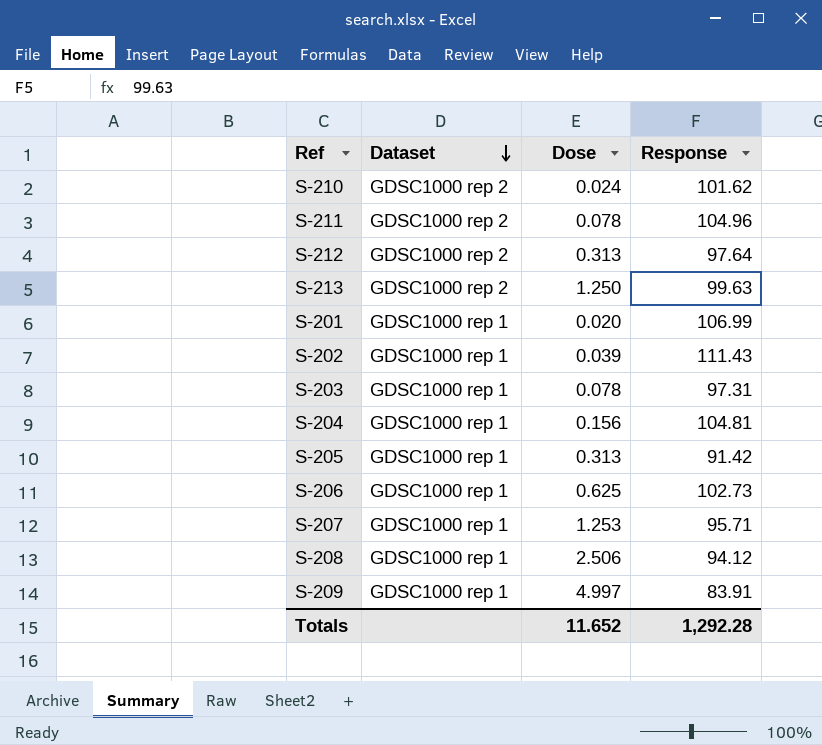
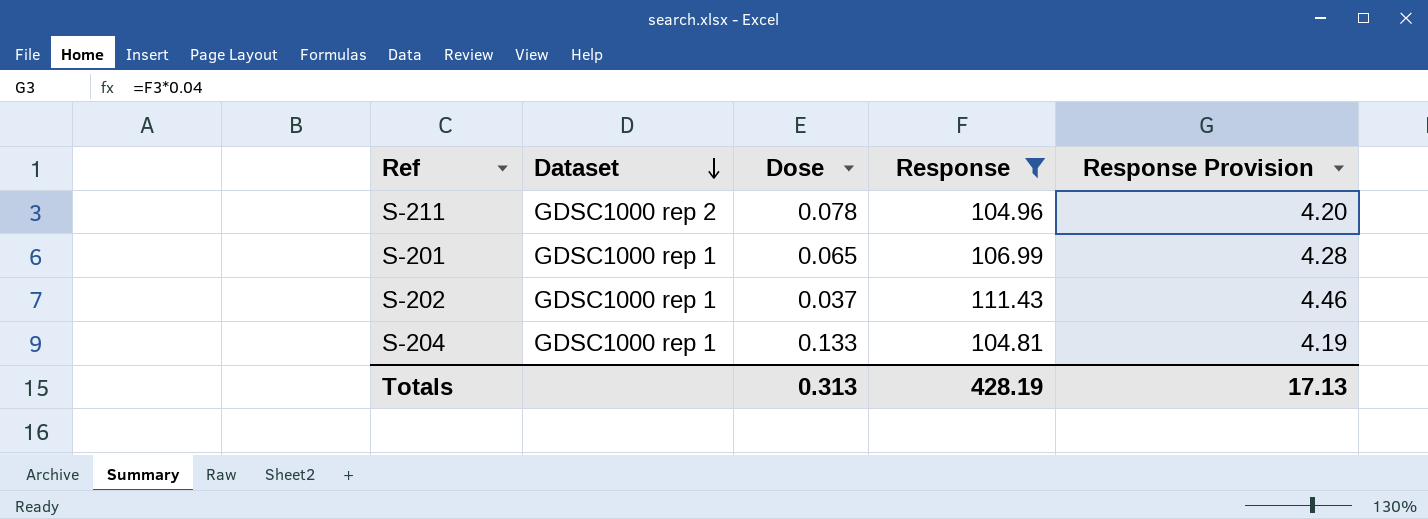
filter: none -> Response >= 104.81
column Response Provision | formula: none -> [Response] * 0.04
S-201 | Dose: 0.020 -> 0.065
S-202 | Dose: 0.039 -> 0.037
S-204 | Dose: 0.156 -> 0.133
Totals | Dose: 11.652 -> 0.313
Totals | Response: 1,292.28 -> 428.19

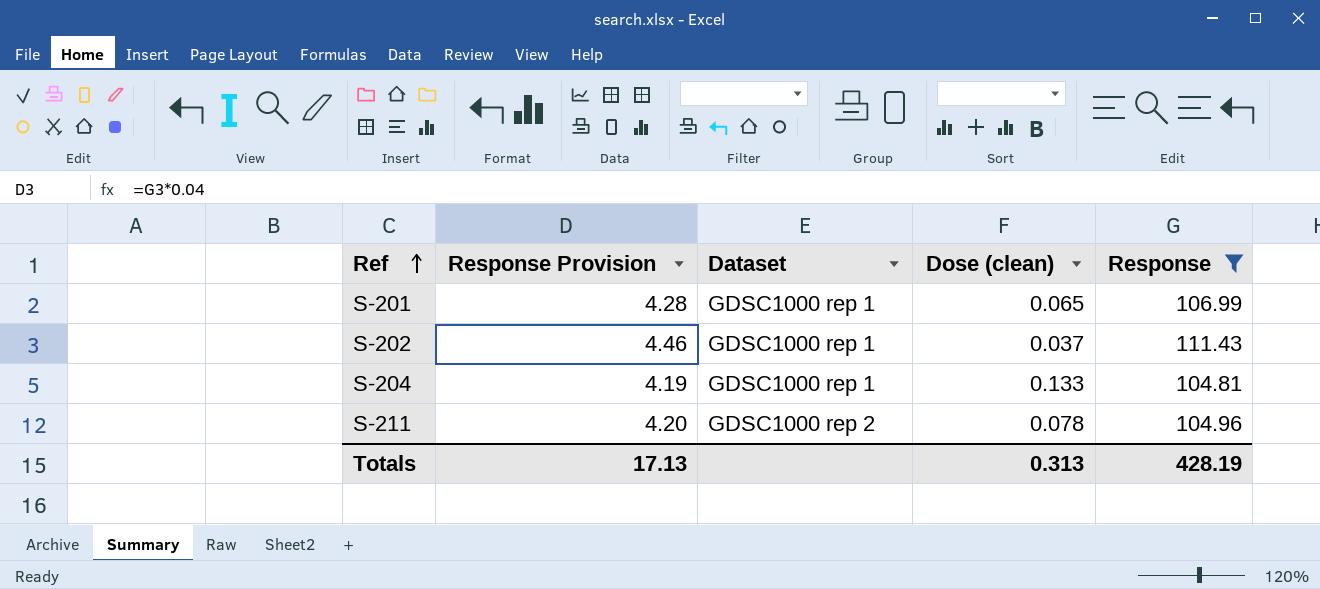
row order: Dataset descending -> Ref ascending
column Response Provision | position: 5 -> 2
column name: Dose -> Dose (clean)

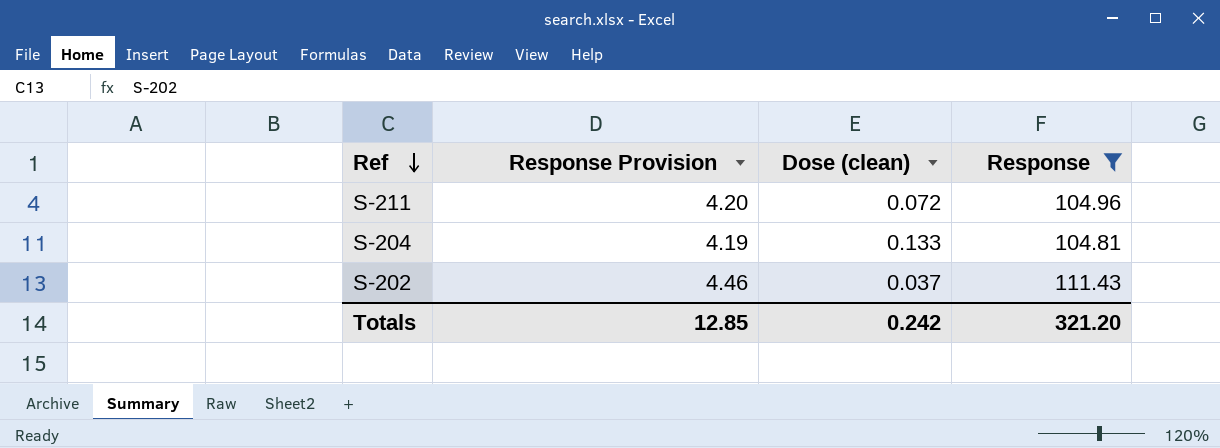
row order: Ref ascending -> Ref descending
column Dataset | position: 3 -> none
row S-201: 4.28 | GDSC1000 rep 1 | 0.065 | 106.99 -> none
S-211 | Dose (clean): 0.078 -> 0.072
Totals | Response Provision: 17.13 -> 12.85
Totals | Dose (clean): 0.313 -> 0.242
Totals | Response: 428.19 -> 321.20

